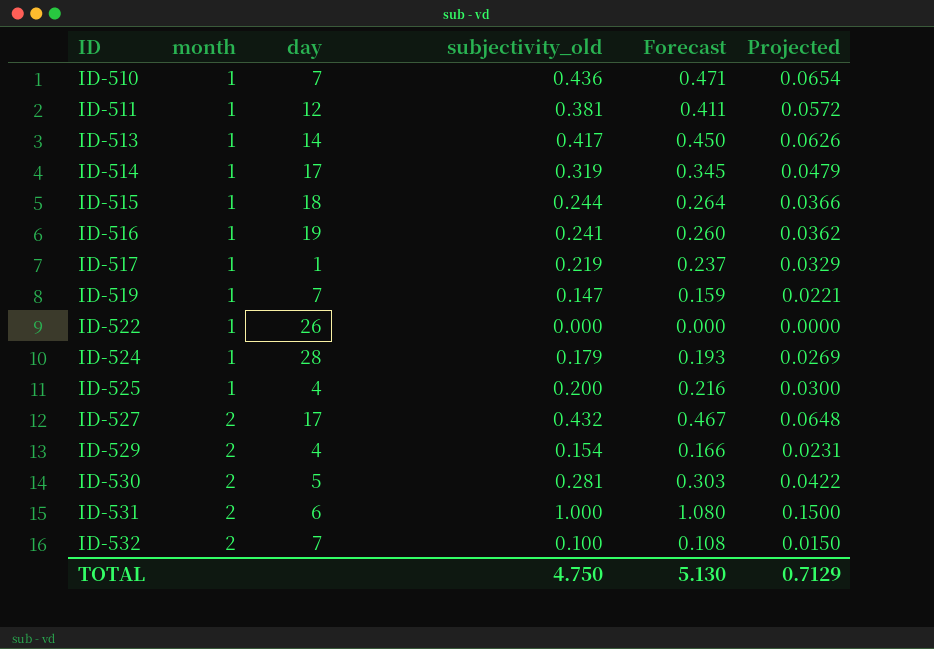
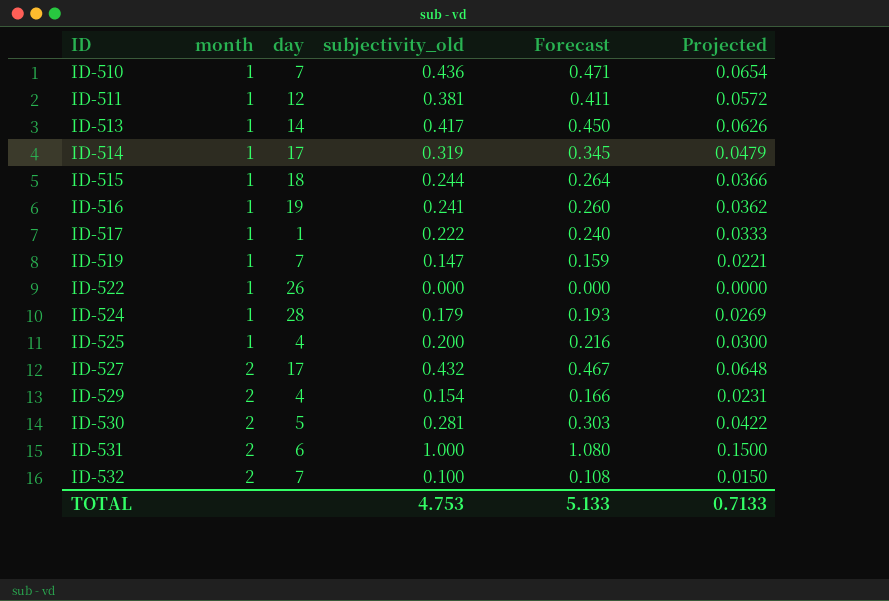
ID-517 | subjectivity_old: 0.219 -> 0.222
ID-517 | Forecast: 0.237 -> 0.240
ID-517 | Projected: 0.0329 -> 0.0333
TOTAL | subjectivity_old: 4.750 -> 4.753
TOTAL | Forecast: 5.130 -> 5.133
TOTAL | Projected: 0.7129 -> 0.7133

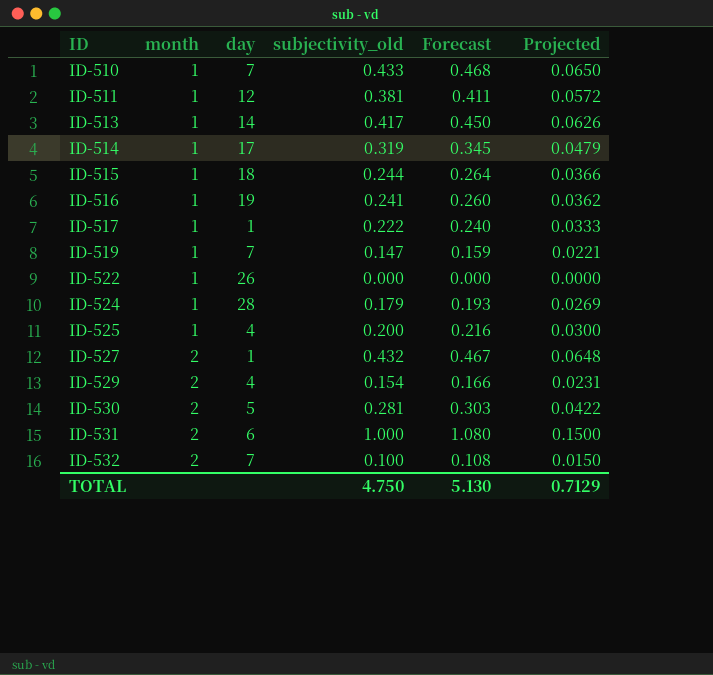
ID-510 | subjectivity_old: 0.436 -> 0.433
ID-510 | Forecast: 0.471 -> 0.468
ID-510 | Projected: 0.0654 -> 0.0650
ID-527 | day: 17 -> 1
TOTAL | subjectivity_old: 4.753 -> 4.750
TOTAL | Forecast: 5.133 -> 5.130
TOTAL | Projected: 0.7133 -> 0.7129

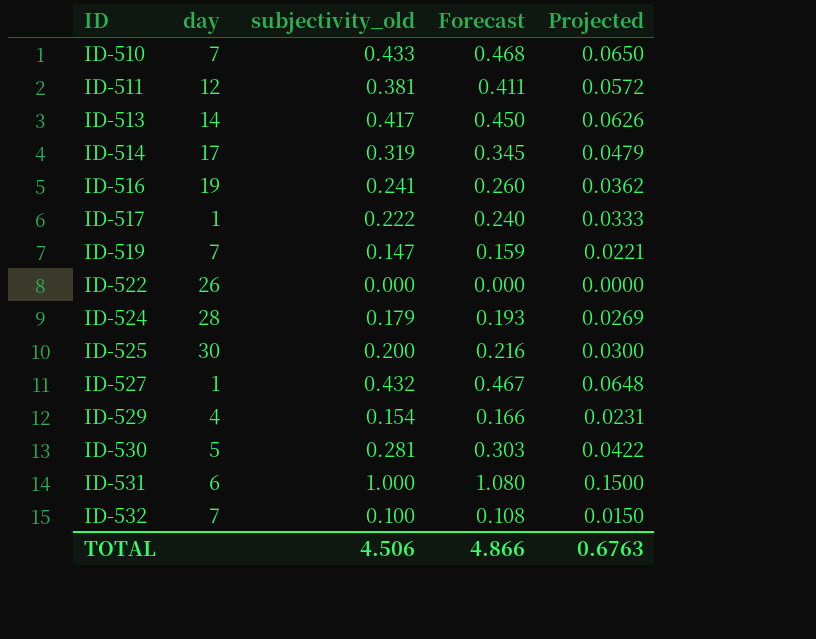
column month | position: 2 -> none
row ID-515: 1 | 18 | 0.244 | 0.264 | 0.0366 -> none
ID-525 | day: 4 -> 30
TOTAL | subjectivity_old: 4.750 -> 4.506
TOTAL | Forecast: 5.130 -> 4.866
TOTAL | Projected: 0.7129 -> 0.6763

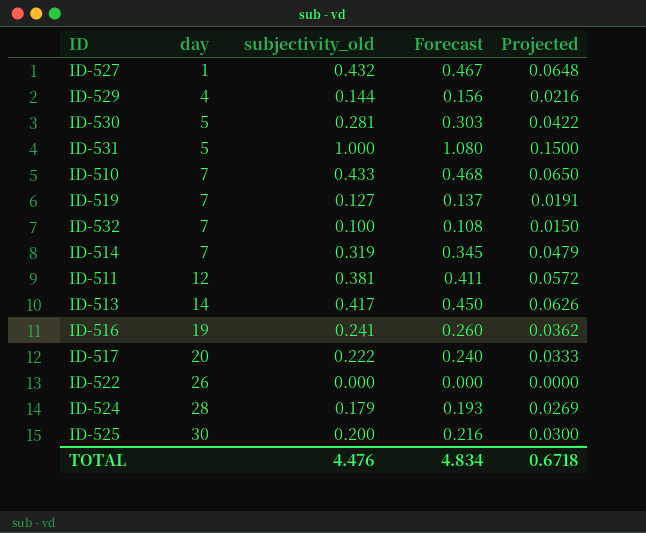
row order: ID ascending -> day ascending
ID-529 | subjectivity_old: 0.154 -> 0.144
ID-529 | Forecast: 0.166 -> 0.156
ID-529 | Projected: 0.0231 -> 0.0216
ID-531 | day: 6 -> 5
ID-519 | subjectivity_old: 0.147 -> 0.127
ID-519 | Forecast: 0.159 -> 0.137
ID-519 | Projected: 0.0221 -> 0.0191
ID-514 | day: 17 -> 7
ID-517 | day: 1 -> 20
TOTAL | subjectivity_old: 4.506 -> 4.476
TOTAL | Forecast: 4.866 -> 4.834
TOTAL | Projected: 0.6763 -> 0.6718

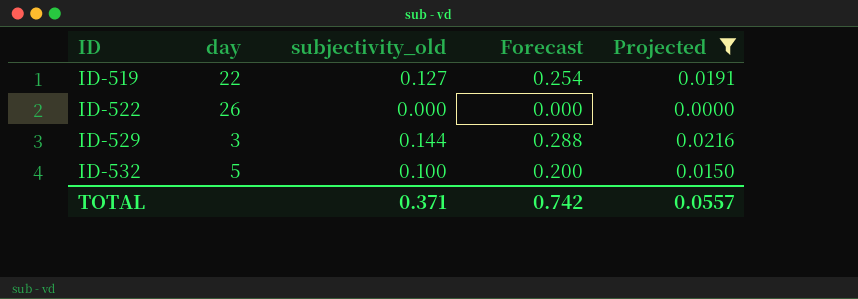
filter: none -> Projected <= 0.0216
row order: day ascending -> ID ascending
column Forecast | formula: [subjectivity_old] * 1.08 -> [subjectivity_old] * 2
ID-519 | day: 7 -> 22
ID-529 | day: 4 -> 3
ID-532 | day: 7 -> 5
TOTAL | subjectivity_old: 4.476 -> 0.371
TOTAL | Forecast: 4.834 -> 0.742
TOTAL | Projected: 0.6718 -> 0.0557

